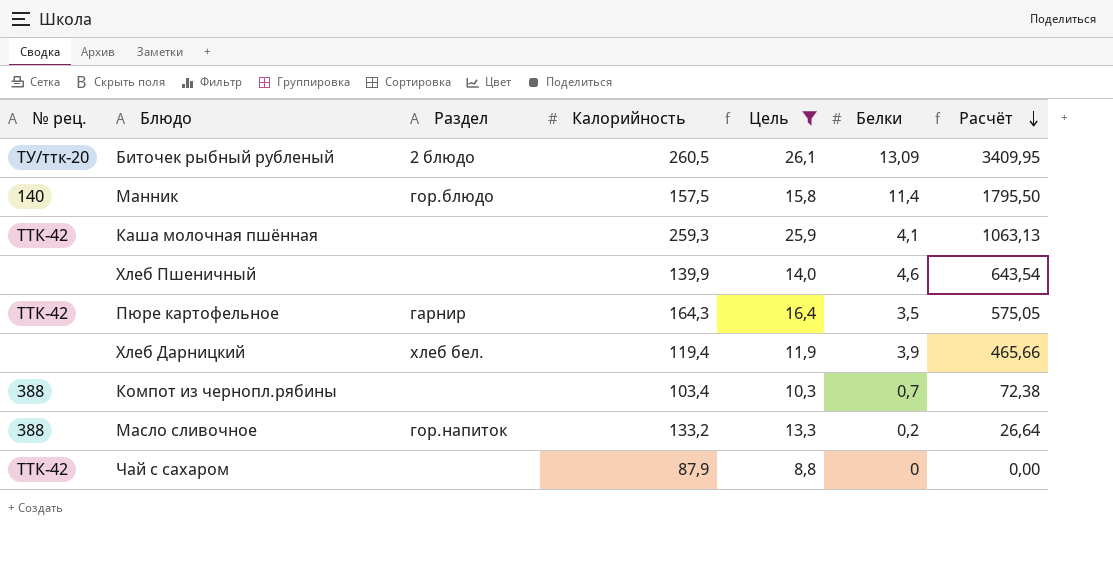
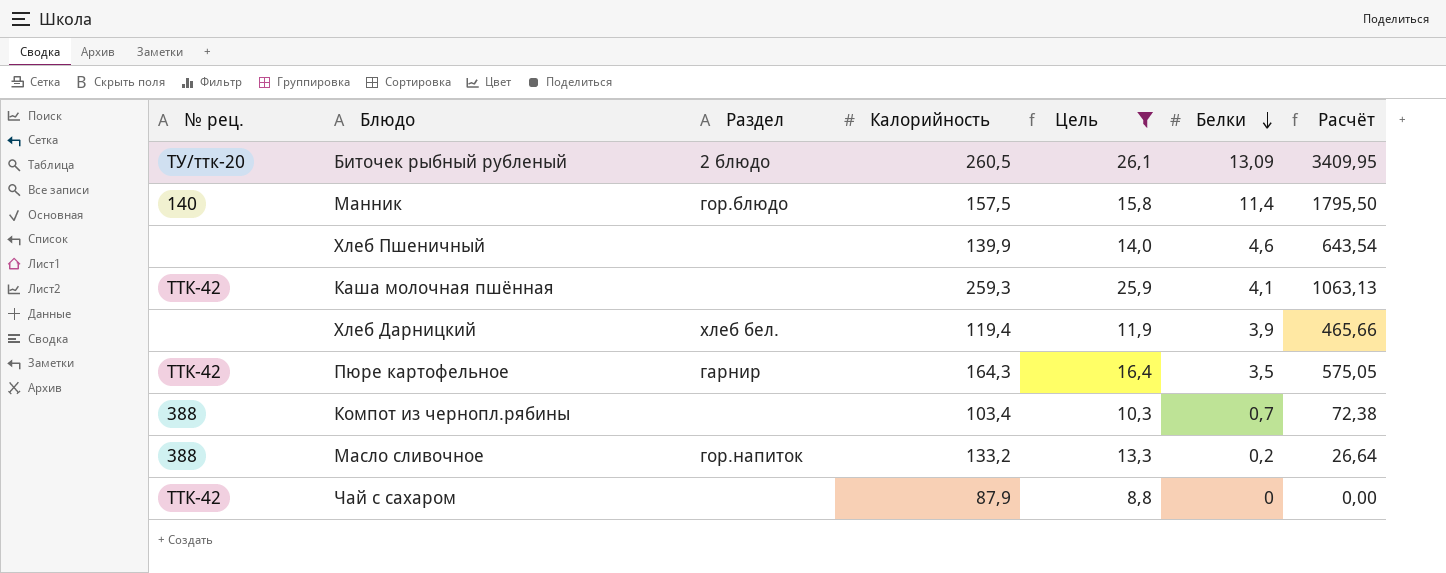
row order: Расчёт descending -> Белки descending

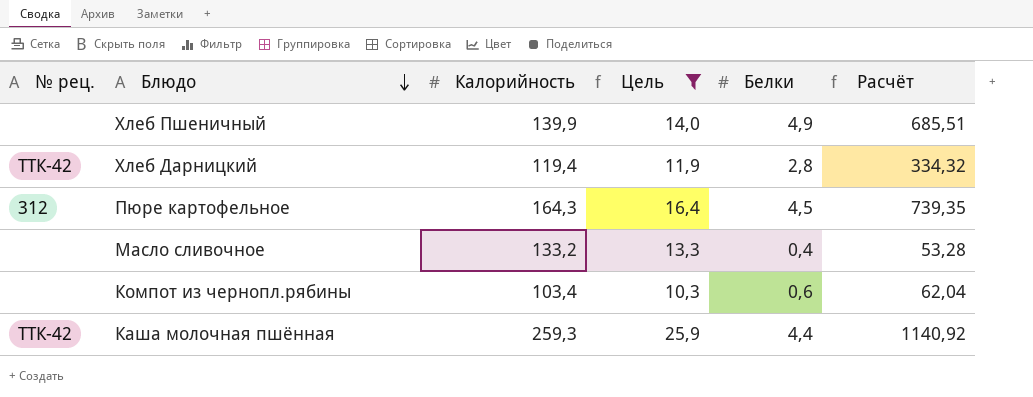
row order: Белки descending -> Блюдо descending
column Раздел | position: 3 -> none
row Биточек рыбный рубленый: ТУ/ттк-20 | 2 блюдо | 260,5 | 26,1 | 13,09 | 3409,95 -> none
row Манник: 140 | гор.блюдо | 157,5 | 15,8 | 11,4 | 1795,50 -> none
row Чай с сахаром: ТТК-42 | none | 87,9 | 8,8 | 0 | 0,00 -> none
Хлеб Пшеничный | Белки: 4,6 -> 4,9
Хлеб Пшеничный | Расчёт: 643,54 -> 685,51
Хлеб Дарницкий | № рец.: none -> ТТК-42
Хлеб Дарницкий | Белки: 3,9 -> 2,8
Хлеб Дарницкий | Расчёт: 465,66 -> 334,32
Пюре картофельное | № рец.: ТТК-42 -> 312
Пюре картофельное | Белки: 3,5 -> 4,5
Пюре картофельное | Расчёт: 575,05 -> 739,35
Масло сливочное | № рец.: 388 -> none
Масло сливочное | Белки: 0,2 -> 0,4
Масло сливочное | Расчёт: 26,64 -> 53,28
Компот из чернопл.рябины | № рец.: 388 -> none
Компот из чернопл.рябины | Белки: 0,7 -> 0,6
Компот из чернопл.рябины | Расчёт: 72,38 -> 62,04
Каша молочная пшённая | Белки: 4,1 -> 4,4
Каша молочная пшённая | Расчёт: 1063,13 -> 1140,92

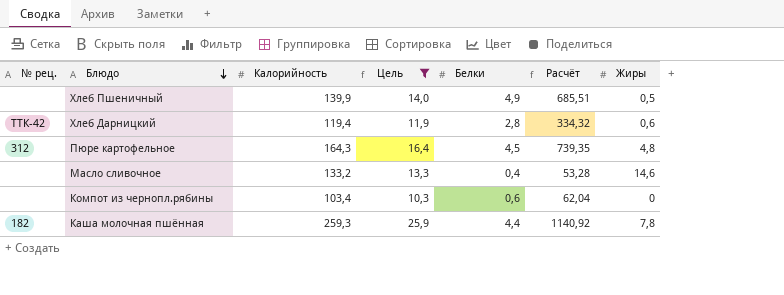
column Жиры | position: none -> 7
Каша молочная пшённая | № рец.: ТТК-42 -> 182

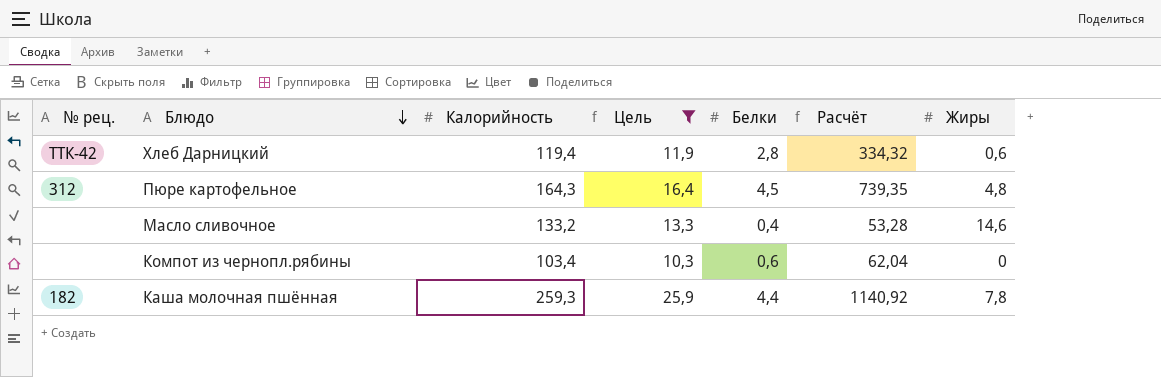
row Хлеб Пшеничный: none | 139,9 | 14,0 | 4,9 | 685,51 | 0,5 -> none

